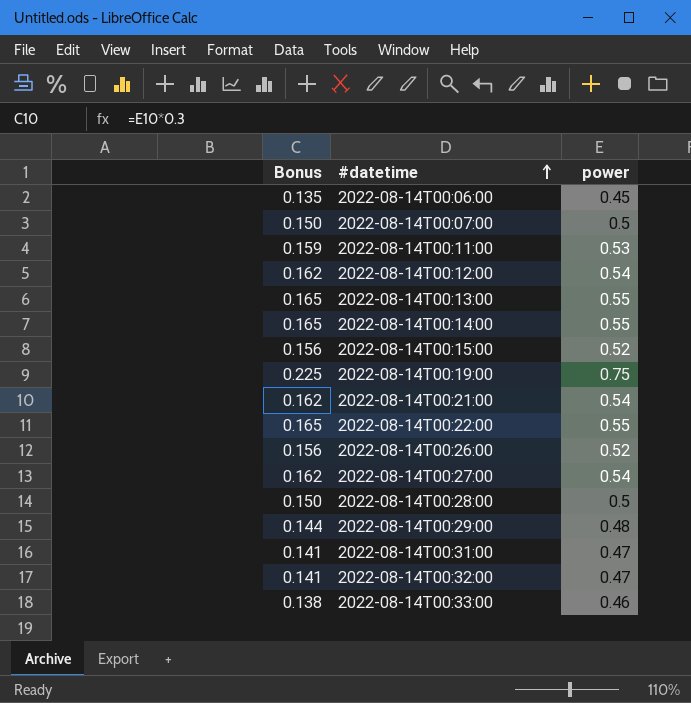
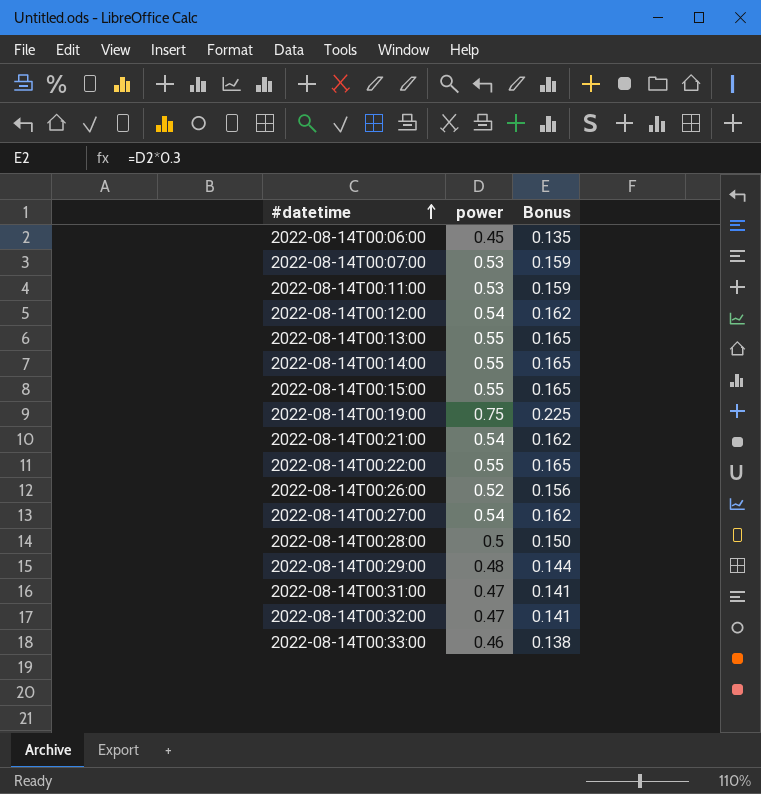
column Bonus | position: 1 -> 3
2022-08-14T00:07:00 | power: 0.5 -> 0.53
2022-08-14T00:07:00 | Bonus: 0.150 -> 0.159
2022-08-14T00:15:00 | power: 0.52 -> 0.55
2022-08-14T00:15:00 | Bonus: 0.156 -> 0.165

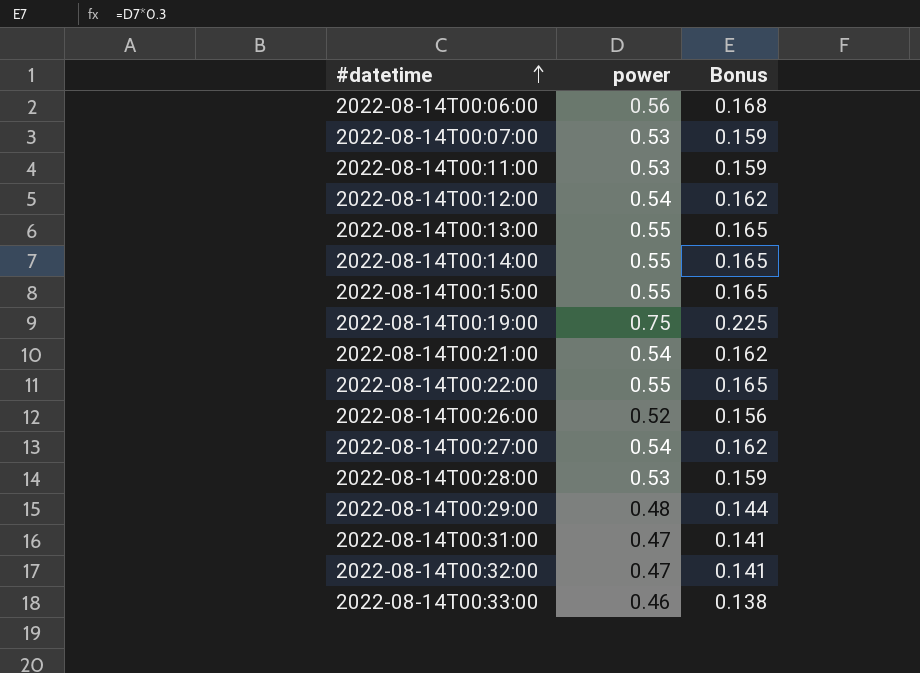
2022-08-14T00:06:00 | power: 0.45 -> 0.56
2022-08-14T00:06:00 | Bonus: 0.135 -> 0.168
2022-08-14T00:28:00 | power: 0.5 -> 0.53
2022-08-14T00:28:00 | Bonus: 0.150 -> 0.159

